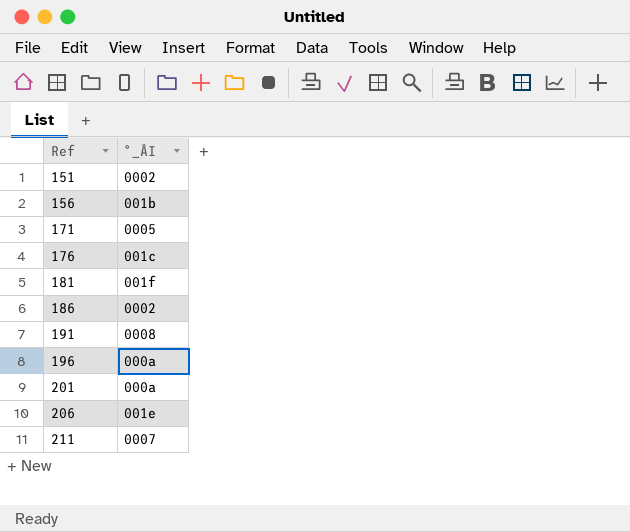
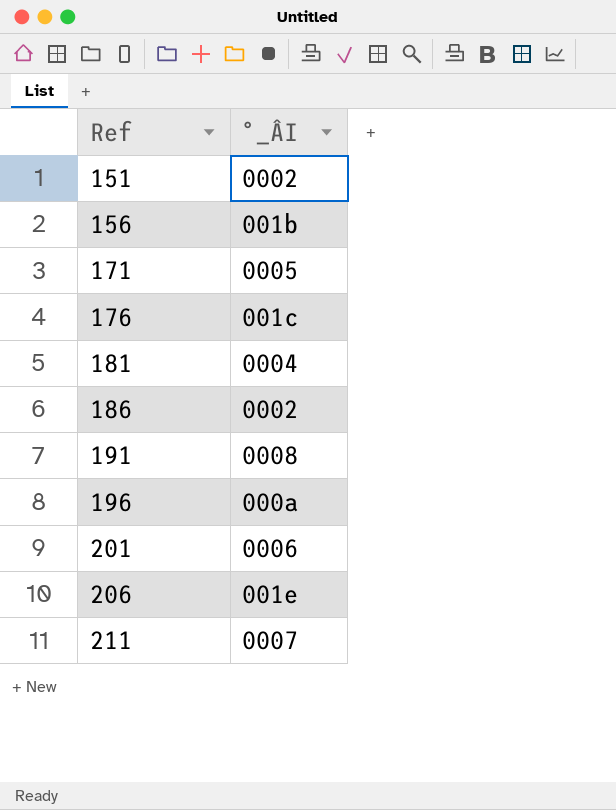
181 | °_ÂI: 001f -> 0004
201 | °_ÂI: 000a -> 0006

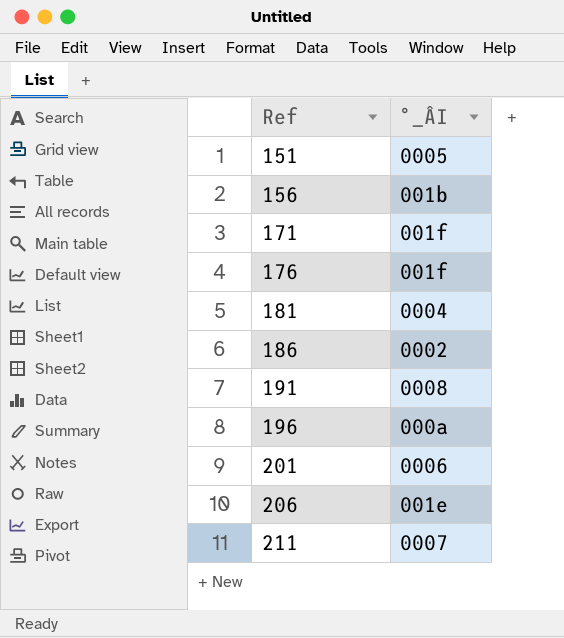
151 | °_ÂI: 0002 -> 0005
171 | °_ÂI: 0005 -> 001f
176 | °_ÂI: 001c -> 001f

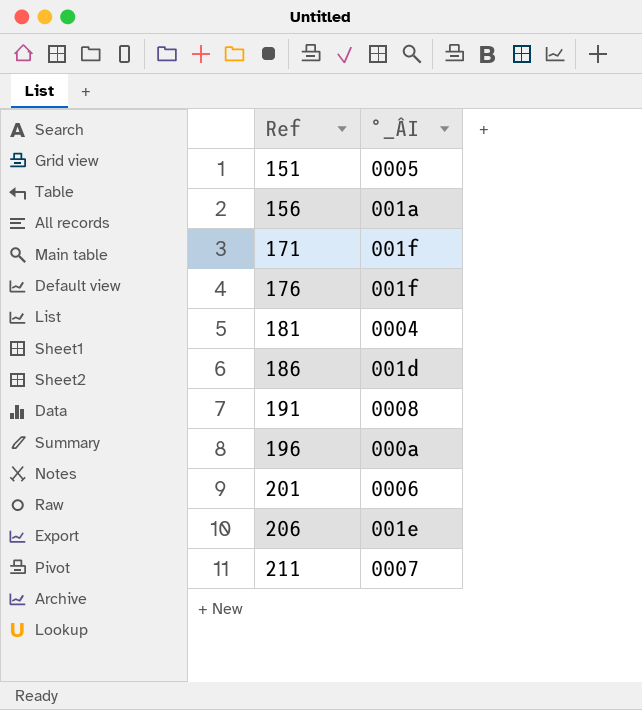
156 | °_ÂI: 001b -> 001a
186 | °_ÂI: 0002 -> 001d

